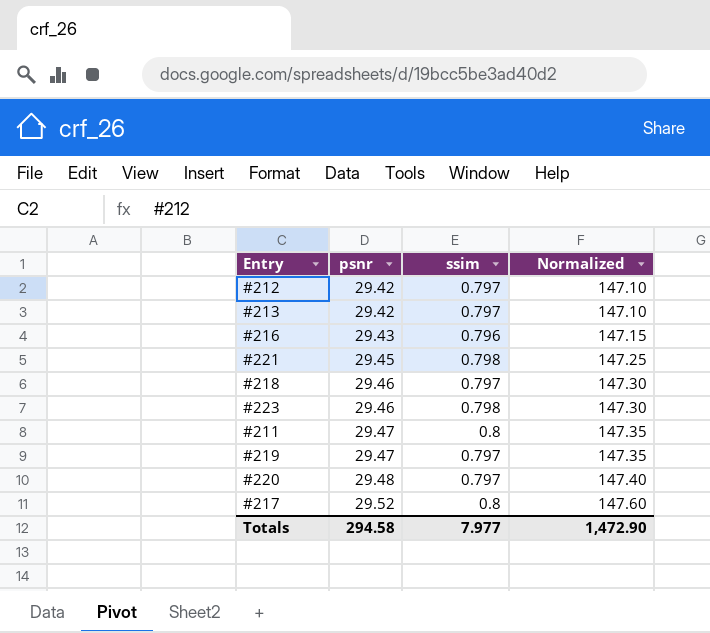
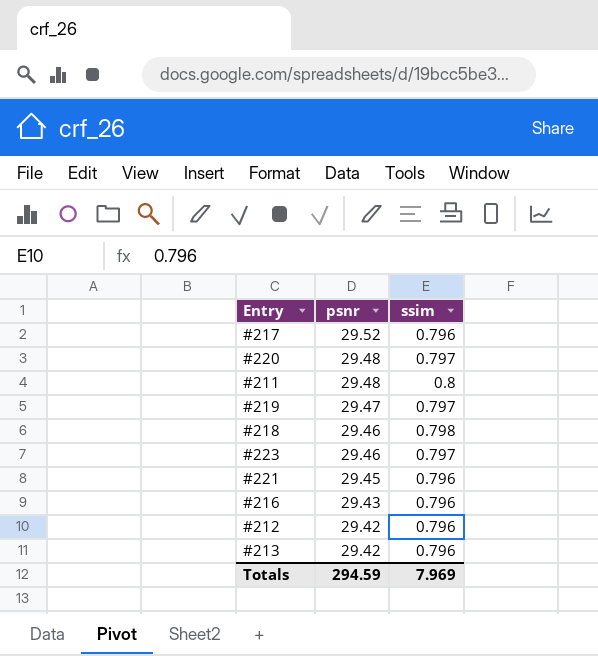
row order: psnr ascending -> psnr descending
column Normalized | formula: [psnr] * 5 -> none
#217 | ssim: 0.8 -> 0.796
#211 | psnr: 29.47 -> 29.48
#218 | ssim: 0.797 -> 0.798
#223 | ssim: 0.798 -> 0.797
#221 | ssim: 0.798 -> 0.796
#212 | ssim: 0.797 -> 0.796
#213 | ssim: 0.797 -> 0.796
Totals | psnr: 294.58 -> 294.59
Totals | ssim: 7.977 -> 7.969

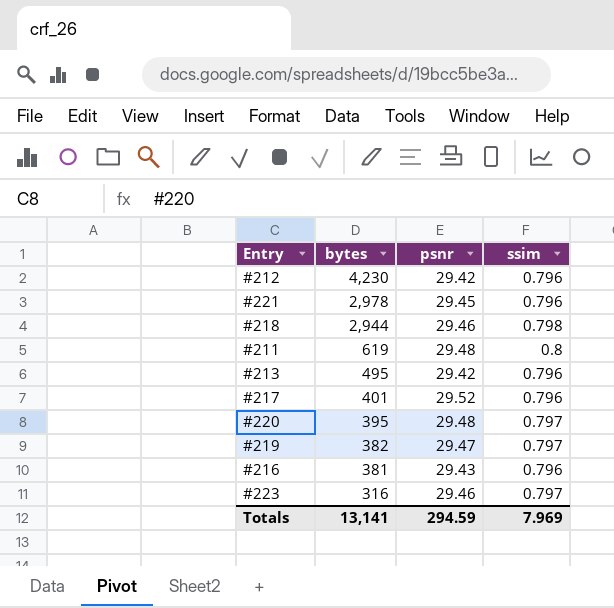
row order: psnr descending -> bytes descending
column bytes | position: none -> 2

